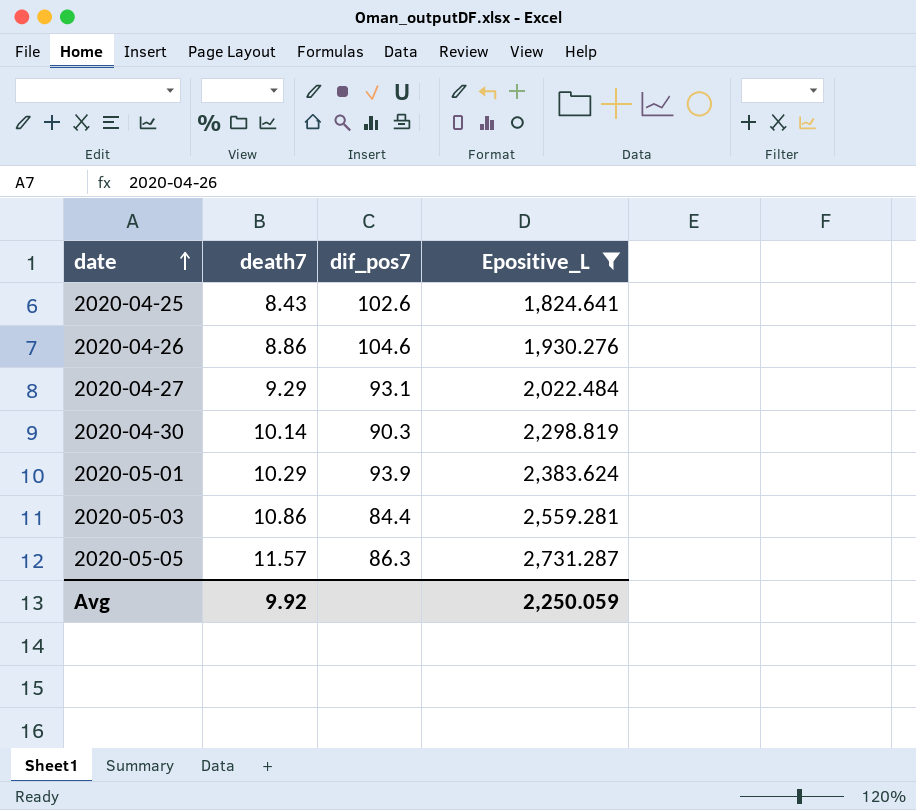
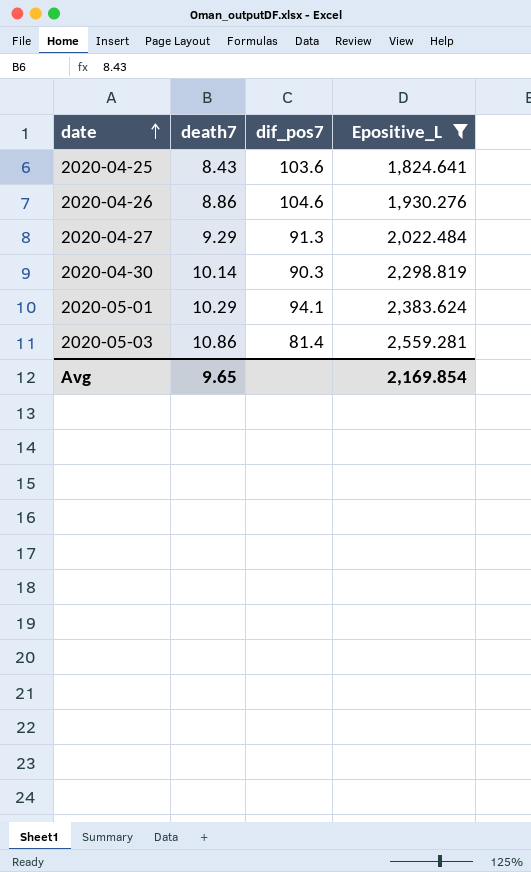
row 2020-05-05: 11.57 | 86.3 | 2,731.287 -> none
2020-04-25 | dif_pos7: 102.6 -> 103.6
2020-04-27 | dif_pos7: 93.1 -> 91.3
2020-05-01 | dif_pos7: 93.9 -> 94.1
2020-05-03 | dif_pos7: 84.4 -> 81.4
Avg | death7: 9.92 -> 9.65
Avg | Epositive_L: 2,250.059 -> 2,169.854

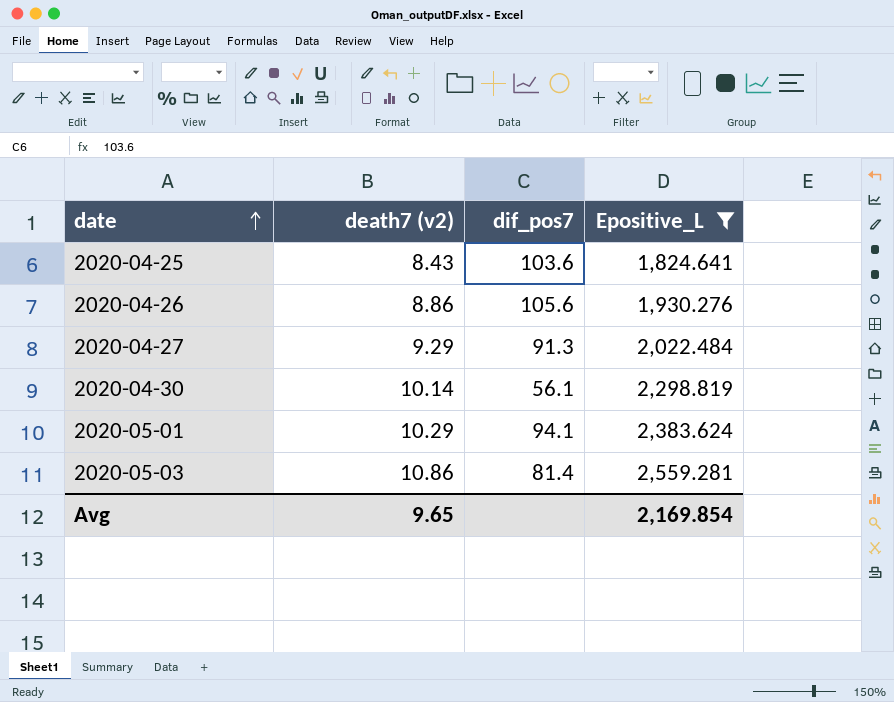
column name: death7 -> death7 (v2)
2020-04-26 | dif_pos7: 104.6 -> 105.6
2020-04-30 | dif_pos7: 90.3 -> 56.1

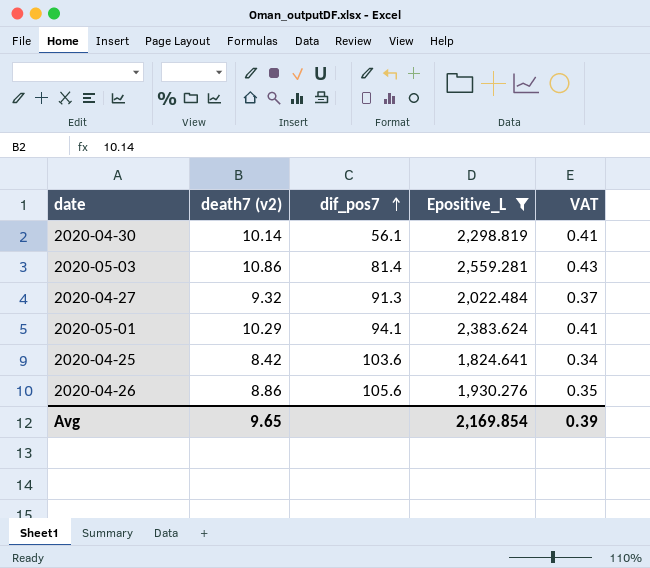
row order: date ascending -> dif_pos7 ascending
column VAT | formula: none -> [death7 (v2)] * 0.04
2020-04-27 | death7 (v2): 9.29 -> 9.32
2020-04-25 | death7 (v2): 8.43 -> 8.42

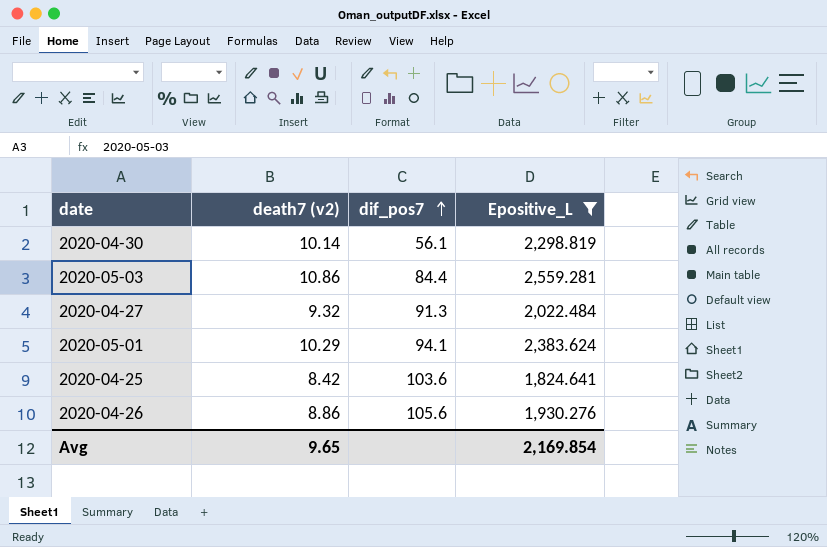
column VAT | formula: [death7 (v2)] * 0.04 -> none
2020-05-03 | dif_pos7: 81.4 -> 84.4

